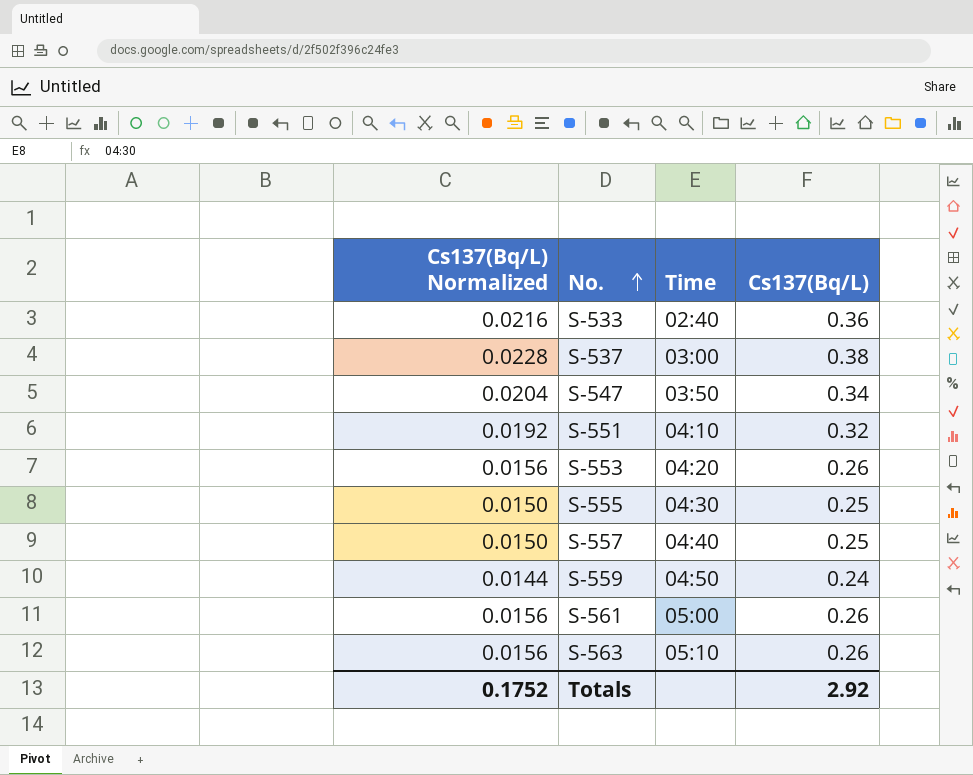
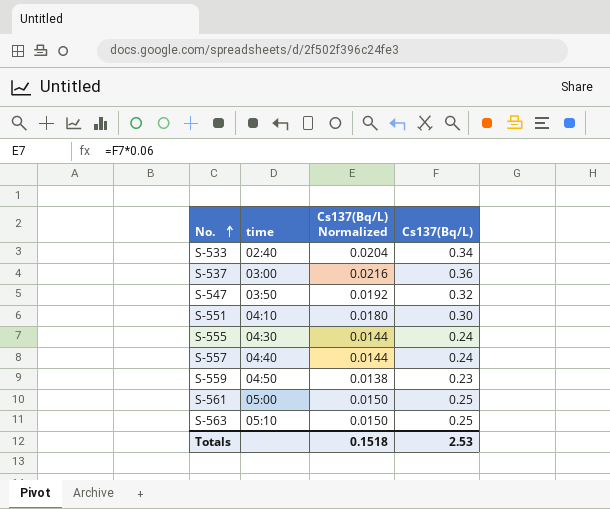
column name: Time -> time
column Cs137(Bq/L) Normalized | position: 1 -> 3
row S-553: 0.0156 | 04:20 | 0.26 -> none
S-533 | Cs137(Bq/L) Normalized: 0.0216 -> 0.0204
S-533 | Cs137(Bq/L): 0.36 -> 0.34
S-537 | Cs137(Bq/L) Normalized: 0.0228 -> 0.0216
S-537 | Cs137(Bq/L): 0.38 -> 0.36
S-547 | Cs137(Bq/L) Normalized: 0.0204 -> 0.0192
S-547 | Cs137(Bq/L): 0.34 -> 0.32
S-551 | Cs137(Bq/L) Normalized: 0.0192 -> 0.0180
S-551 | Cs137(Bq/L): 0.32 -> 0.30
S-555 | Cs137(Bq/L) Normalized: 0.0150 -> 0.0144
S-555 | Cs137(Bq/L): 0.25 -> 0.24
S-557 | Cs137(Bq/L) Normalized: 0.0150 -> 0.0144
S-557 | Cs137(Bq/L): 0.25 -> 0.24
S-559 | Cs137(Bq/L) Normalized: 0.0144 -> 0.0138
S-559 | Cs137(Bq/L): 0.24 -> 0.23
S-561 | Cs137(Bq/L) Normalized: 0.0156 -> 0.0150
S-561 | Cs137(Bq/L): 0.26 -> 0.25
S-563 | Cs137(Bq/L) Normalized: 0.0156 -> 0.0150
S-563 | Cs137(Bq/L): 0.26 -> 0.25
Totals | Cs137(Bq/L) Normalized: 0.1752 -> 0.1518
Totals | Cs137(Bq/L): 2.92 -> 2.53

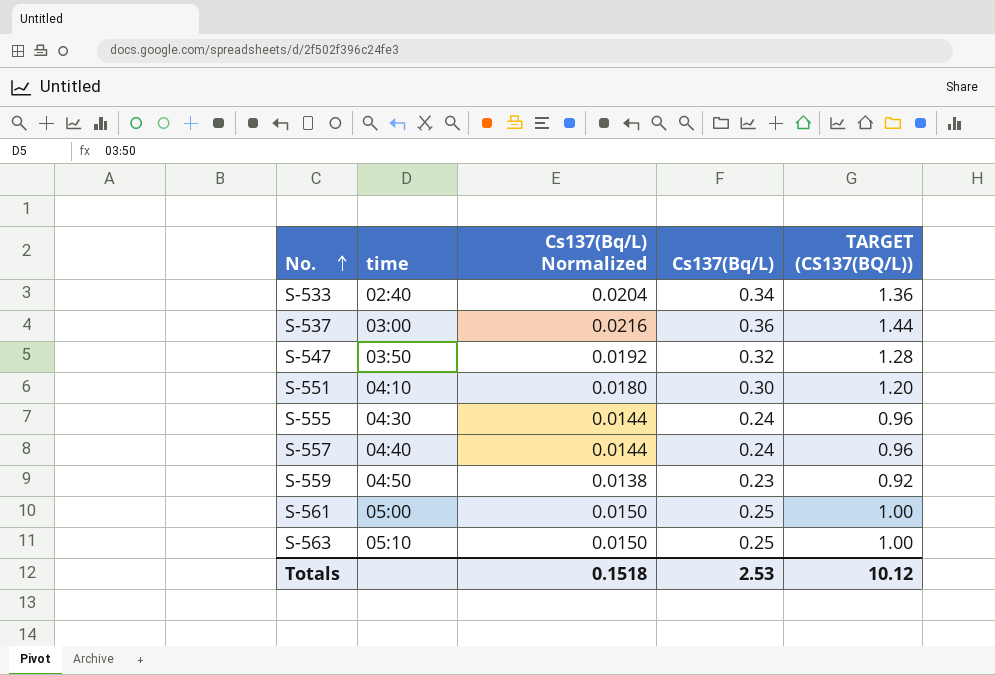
column TARGET (CS137(BQ/L)) | formula: none -> [Cs137(Bq/L)] * 4

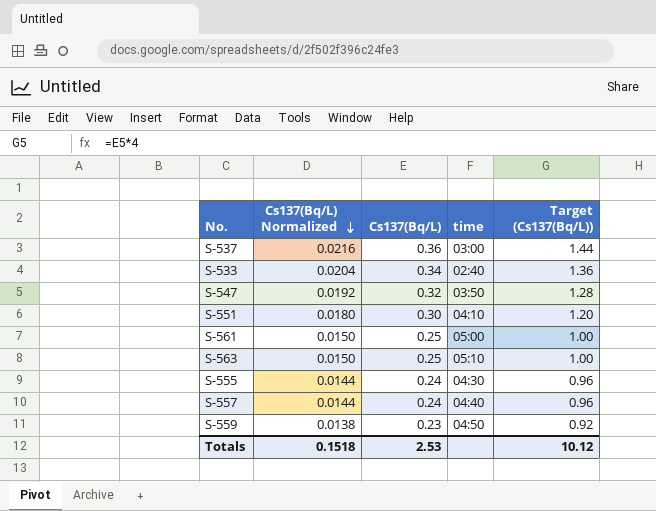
row order: No. ascending -> Cs137(Bq/L) Normalized descending
column time | position: 2 -> 4
column name: TARGET (CS137(BQ/L)) -> Target (Cs137(Bq/L))

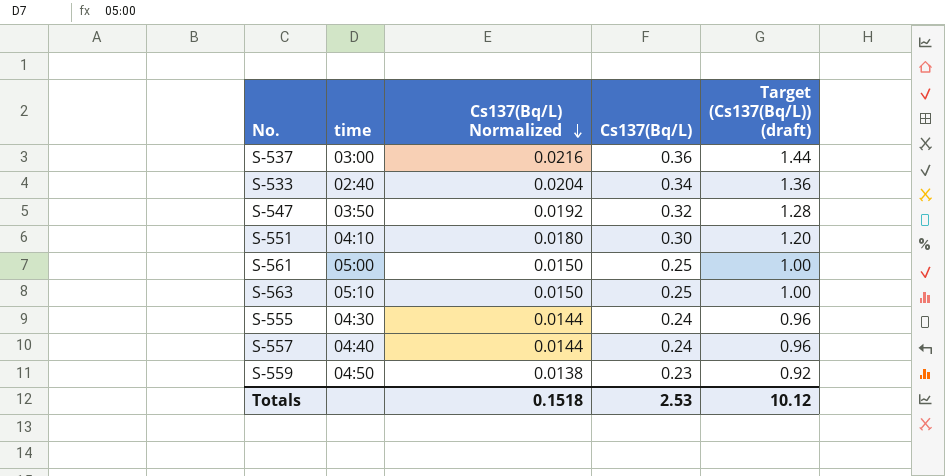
column time | position: 4 -> 2
column name: Target (Cs137(Bq/L)) -> Target (Cs137(Bq/L)) (draft)

